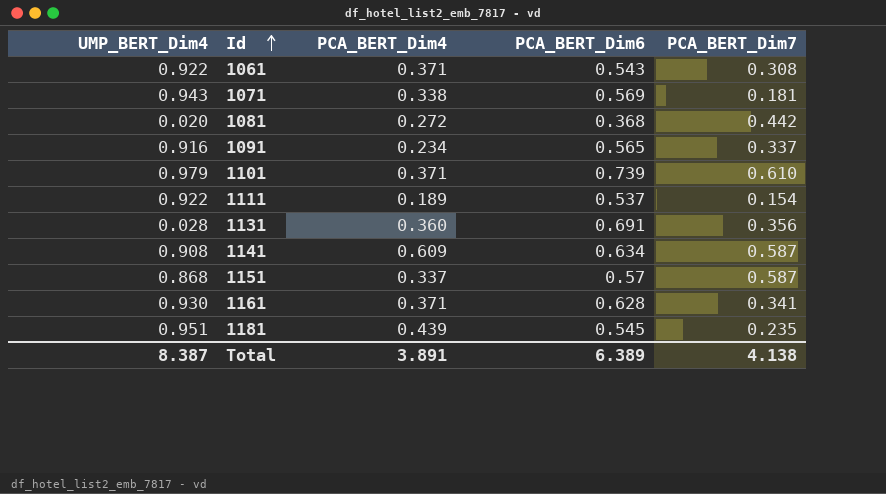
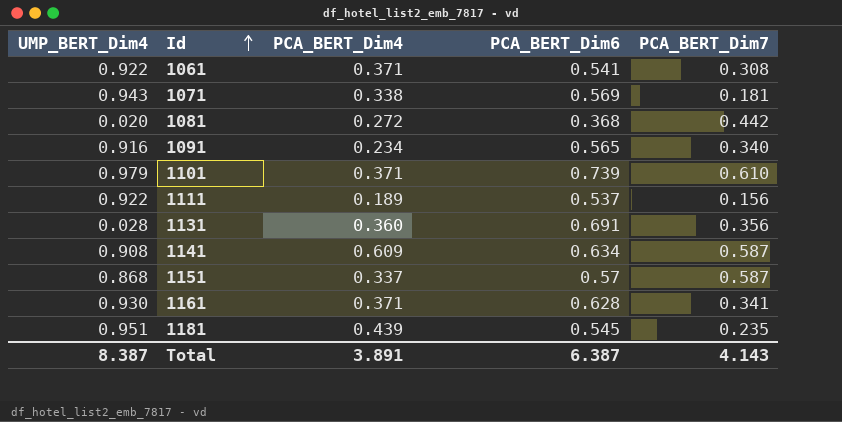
1061 | PCA_BERT_Dim6: 0.543 -> 0.541
1091 | PCA_BERT_Dim7: 0.337 -> 0.340
1111 | PCA_BERT_Dim7: 0.154 -> 0.156
Total | PCA_BERT_Dim6: 6.389 -> 6.387
Total | PCA_BERT_Dim7: 4.138 -> 4.143

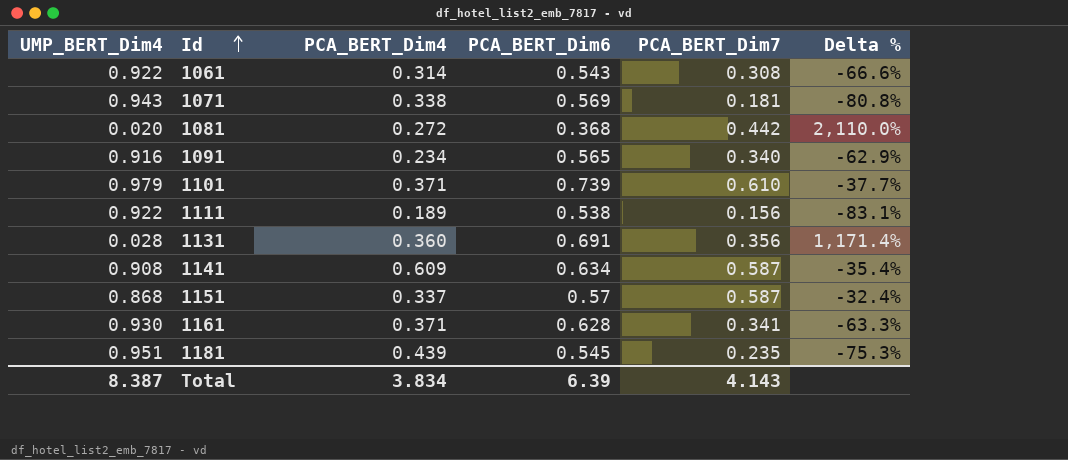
column Delta % | formula: none -> ([PCA_BERT_Dim7] - [UMP_BERT_Dim4]) / [UMP_BERT_Dim4]
1061 | PCA_BERT_Dim4: 0.371 -> 0.314
1061 | PCA_BERT_Dim6: 0.541 -> 0.543
1111 | PCA_BERT_Dim6: 0.537 -> 0.538
Total | PCA_BERT_Dim4: 3.891 -> 3.834
Total | PCA_BERT_Dim6: 6.387 -> 6.39

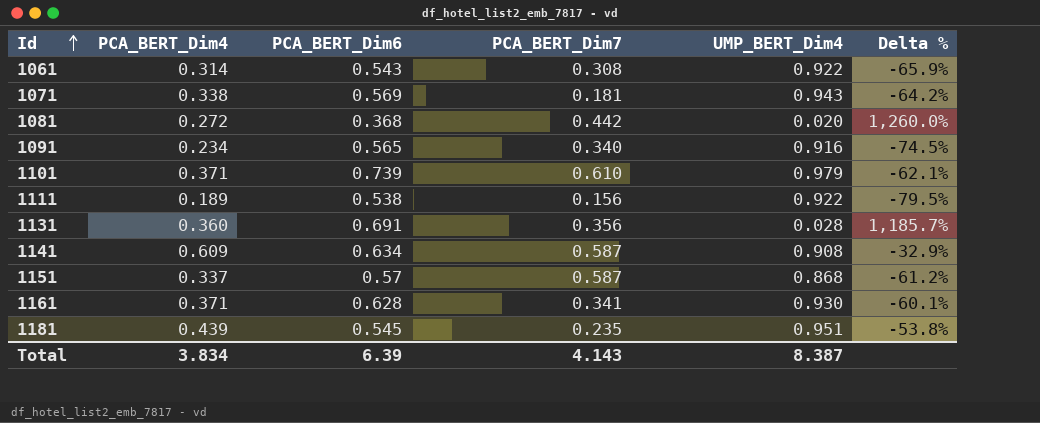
column UMP_BERT_Dim4 | position: 1 -> 5
column Delta % | formula: ([PCA_BERT_Dim7] - [UMP_BERT_Dim4]) / [UMP_BERT_Dim4] -> ([PCA_BERT_Dim4] - [UMP_BERT_Dim4]) / [UMP_BERT_Dim4]

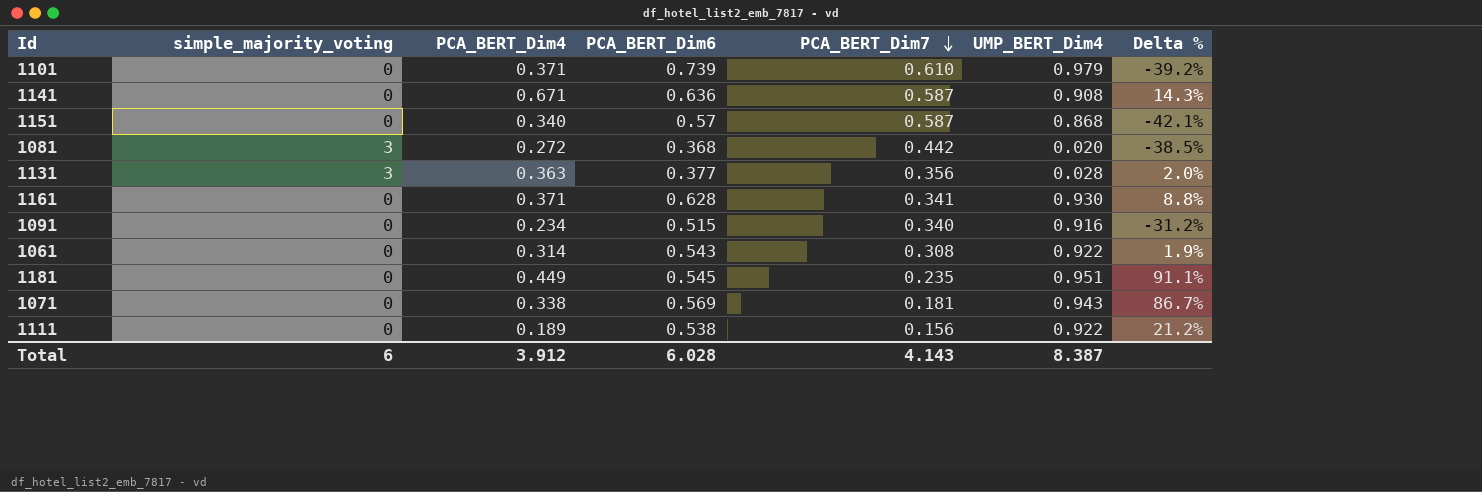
row order: Id ascending -> PCA_BERT_Dim7 descending
column simple_majority_voting | position: none -> 2
column Delta % | formula: ([PCA_BERT_Dim4] - [UMP_BERT_Dim4]) / [UMP_BERT_Dim4] -> ([PCA_BERT_Dim4] - [PCA_BERT_Dim7]) / [PCA_BERT_Dim7]
1141 | PCA_BERT_Dim4: 0.609 -> 0.671
1141 | PCA_BERT_Dim6: 0.634 -> 0.636
1151 | PCA_BERT_Dim4: 0.337 -> 0.340
1131 | PCA_BERT_Dim4: 0.360 -> 0.363
1131 | PCA_BERT_Dim6: 0.691 -> 0.377
1091 | PCA_BERT_Dim6: 0.565 -> 0.515
1181 | PCA_BERT_Dim4: 0.439 -> 0.449
Total | PCA_BERT_Dim4: 3.834 -> 3.912
Total | PCA_BERT_Dim6: 6.39 -> 6.028

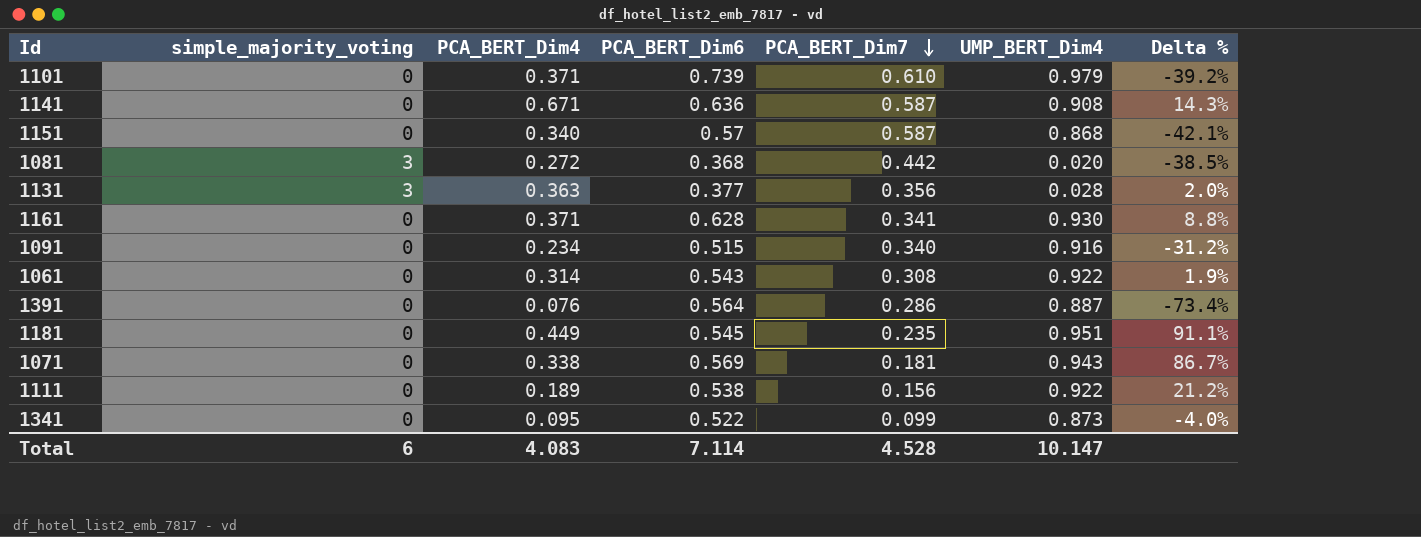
row 1391: none -> 0 | 0.076 | 0.564 | 0.286 | 0.887 | -73.4%
row 1341: none -> 0 | 0.095 | 0.522 | 0.099 | 0.873 | -4.0%
Total | PCA_BERT_Dim4: 3.912 -> 4.083
Total | PCA_BERT_Dim6: 6.028 -> 7.114
Total | PCA_BERT_Dim7: 4.143 -> 4.528
Total | UMP_BERT_Dim4: 8.387 -> 10.147

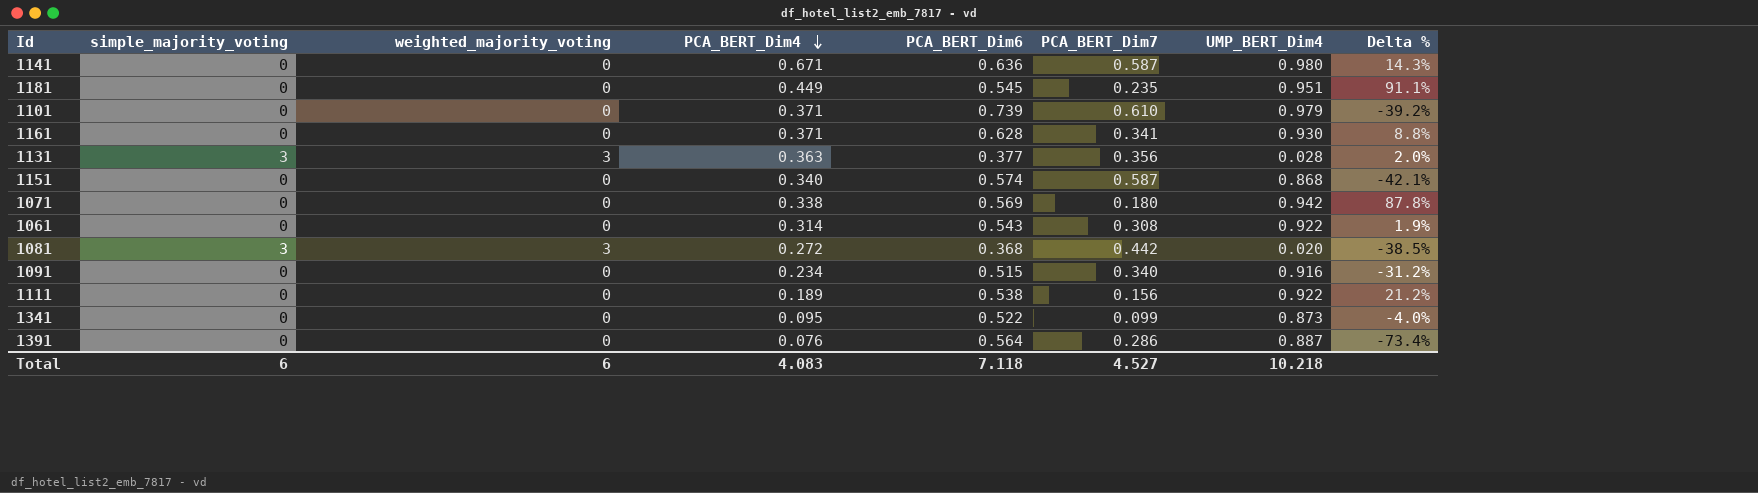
row order: PCA_BERT_Dim7 descending -> PCA_BERT_Dim4 descending
column weighted_majority_voting | position: none -> 3
1141 | UMP_BERT_Dim4: 0.908 -> 0.980
1151 | PCA_BERT_Dim6: 0.57 -> 0.574
1071 | PCA_BERT_Dim7: 0.181 -> 0.180
1071 | UMP_BERT_Dim4: 0.943 -> 0.942
1071 | Delta %: 86.7% -> 87.8%
Total | PCA_BERT_Dim6: 7.114 -> 7.118
Total | PCA_BERT_Dim7: 4.528 -> 4.527
Total | UMP_BERT_Dim4: 10.147 -> 10.218

